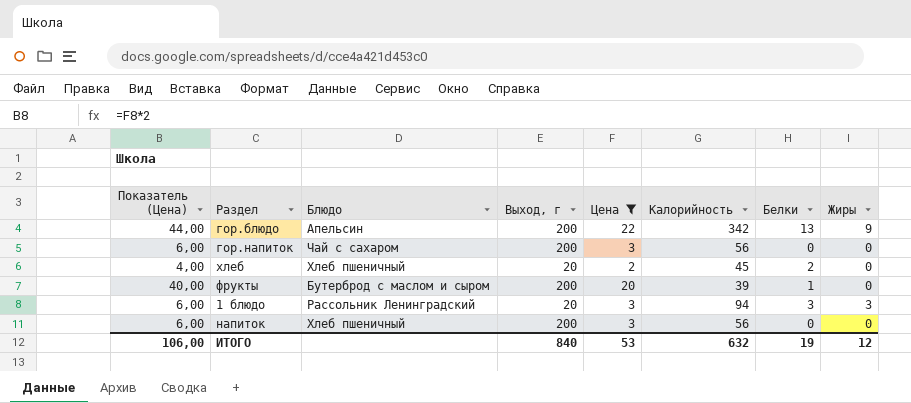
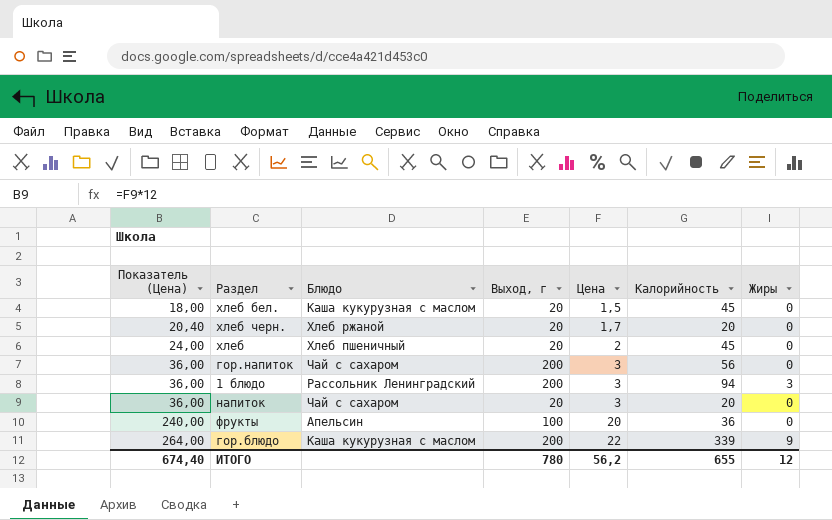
filter: Цена >= 2 -> none
row order: none -> Показатель (Цена) ascending
column Белки | position: 7 -> none
column Показатель (Цена) | formula: [Цена] * 2 -> [Цена] * 12
1 блюдо | Выход, г: 20 -> 200
напиток | Блюдо: Хлеб пшеничный -> Чай с сахаром
напиток | Выход, г: 200 -> 20
напиток | Калорийность: 56 -> 20
фрукты | Блюдо: Бутерброд с маслом и сыром -> Апельсин
фрукты | Выход, г: 200 -> 100
фрукты | Калорийность: 39 -> 36
гор.блюдо | Блюдо: Апельсин -> Каша кукурузная с маслом
гор.блюдо | Калорийность: 342 -> 339
ИТОГО | Показатель (Цена): 106,00 -> 674,40
ИТОГО | Выход, г: 840 -> 780
ИТОГО | Цена: 53 -> 56,2
ИТОГО | Калорийность: 632 -> 655

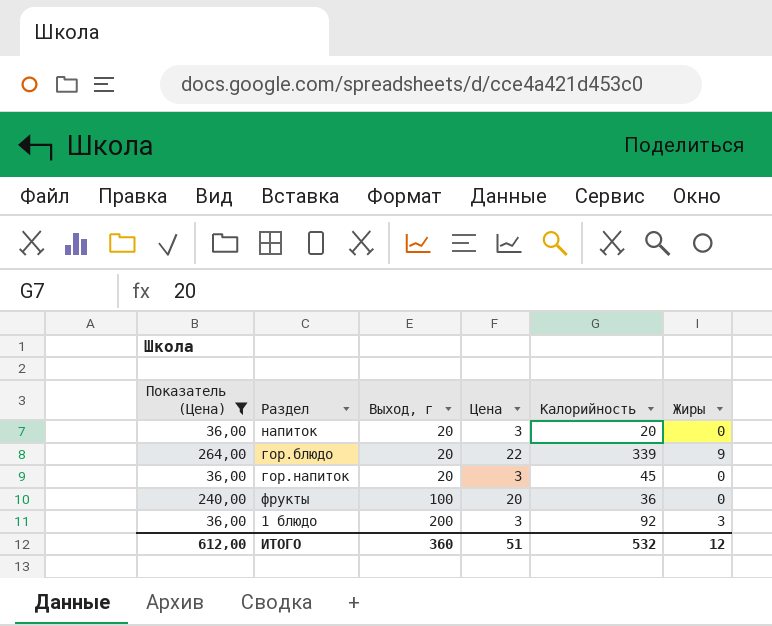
filter: none -> Показатель (Цена) >= 36,00
row order: Показатель (Цена) ascending -> Выход, г ascending
column Блюдо | position: 3 -> none
гор.блюдо | Выход, г: 200 -> 20
гор.напиток | Выход, г: 200 -> 20
гор.напиток | Калорийность: 56 -> 45
1 блюдо | Калорийность: 94 -> 92
ИТОГО | Показатель (Цена): 674,40 -> 612,00
ИТОГО | Выход, г: 780 -> 360
ИТОГО | Цена: 56,2 -> 51
ИТОГО | Калорийность: 655 -> 532

